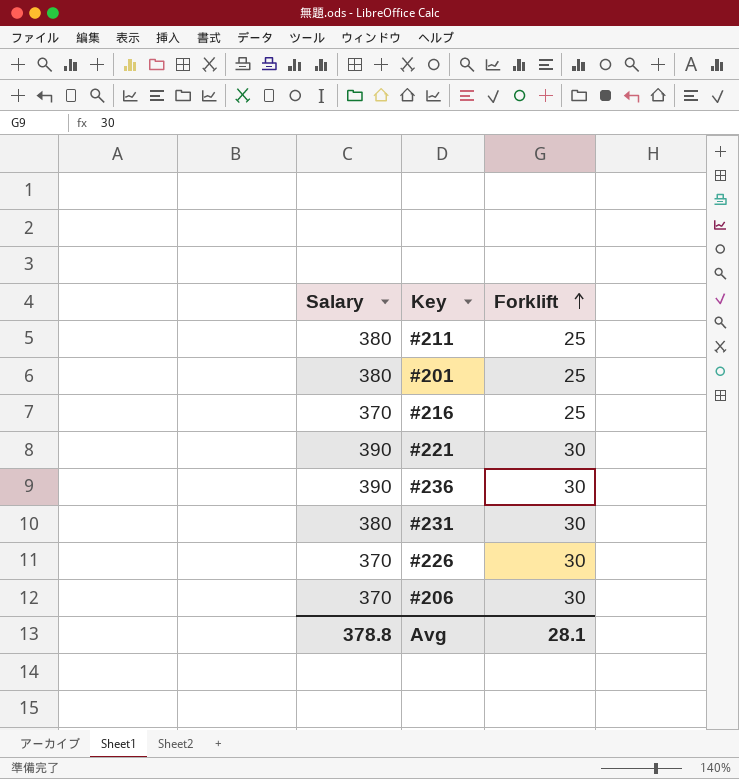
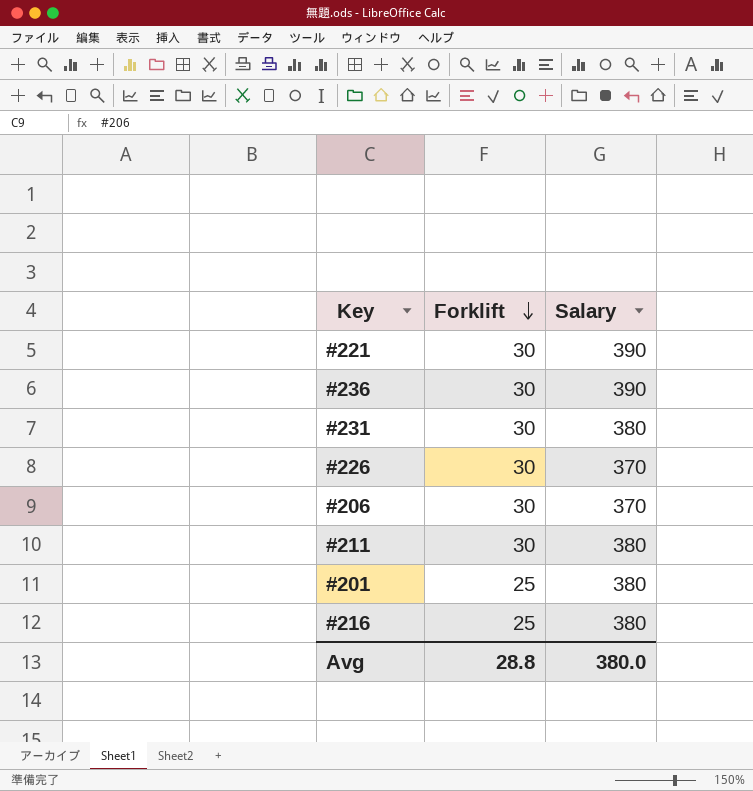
row order: Forklift ascending -> Forklift descending
column Salary | position: 1 -> 3
#211 | Forklift: 25 -> 30
#216 | Salary: 370 -> 380
Avg | Forklift: 28.1 -> 28.8
Avg | Salary: 378.8 -> 380.0

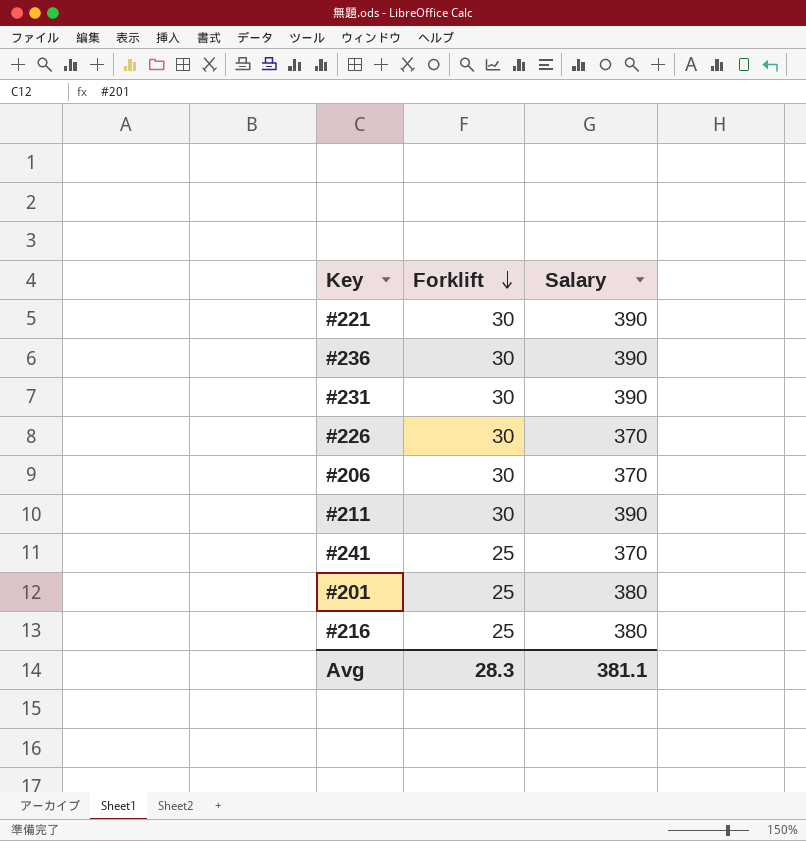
#231 | Salary: 380 -> 390
#211 | Salary: 380 -> 390
row #241: none -> 25 | 370
Avg | Forklift: 28.8 -> 28.3
Avg | Salary: 380.0 -> 381.1

